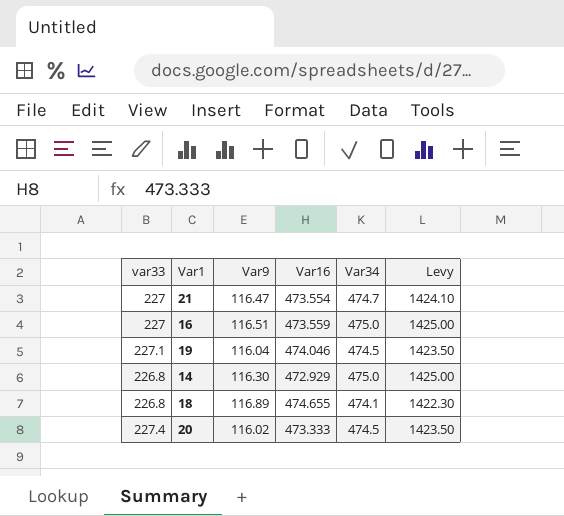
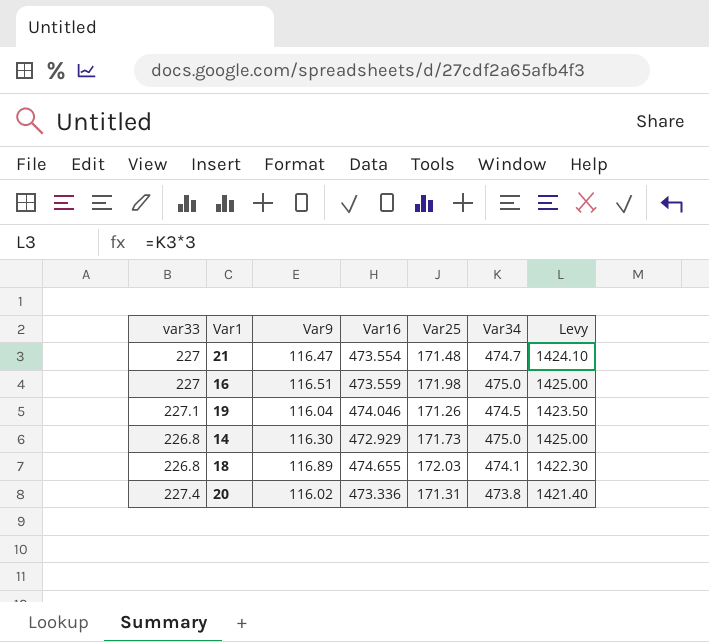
column Var25 | position: none -> 5
20 | Var16: 473.333 -> 473.336
20 | Var34: 474.5 -> 473.8
20 | Levy: 1423.50 -> 1421.40

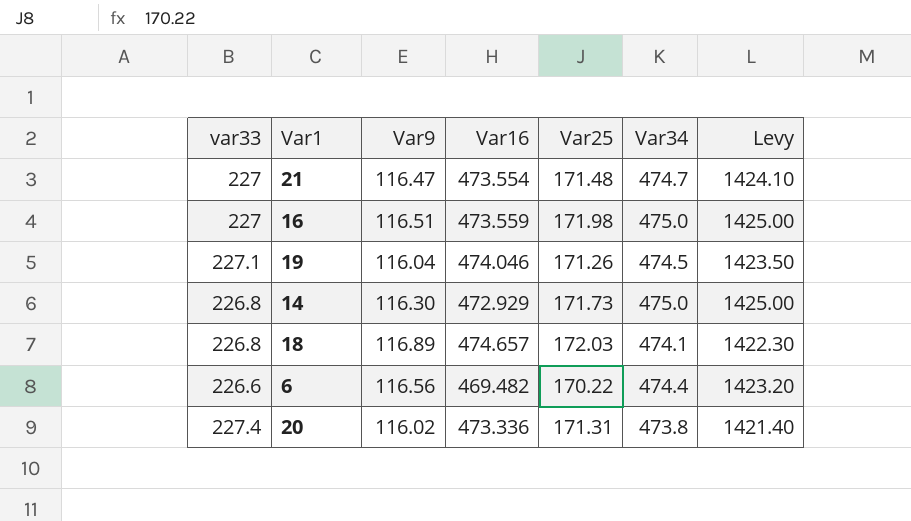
18 | Var16: 474.655 -> 474.657
row 6: none -> 226.6 | 116.56 | 469.482 | 170.22 | 474.4 | 1423.20

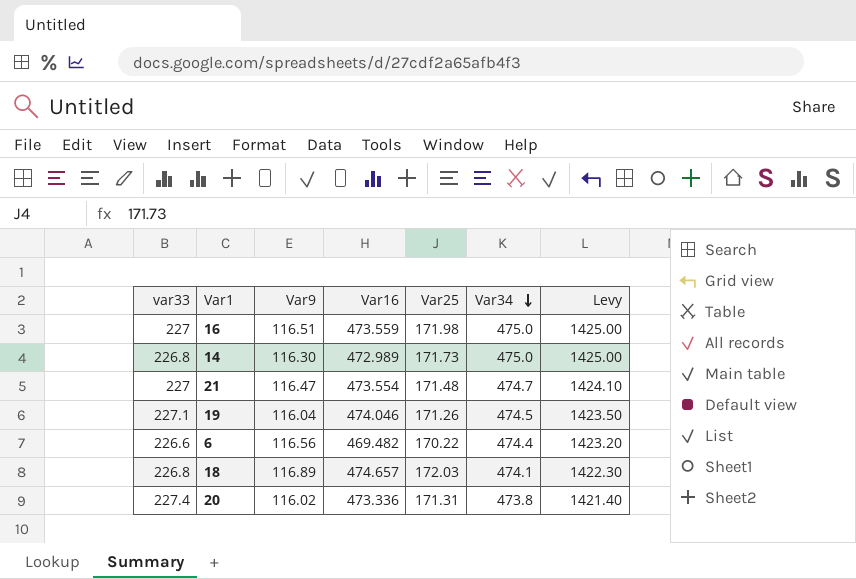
row order: none -> Var34 descending
14 | Var16: 472.929 -> 472.989

